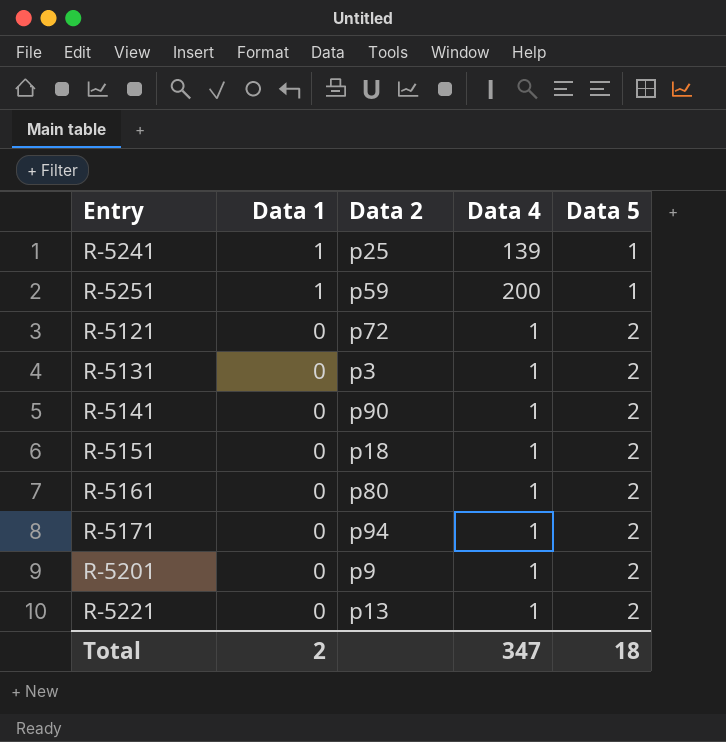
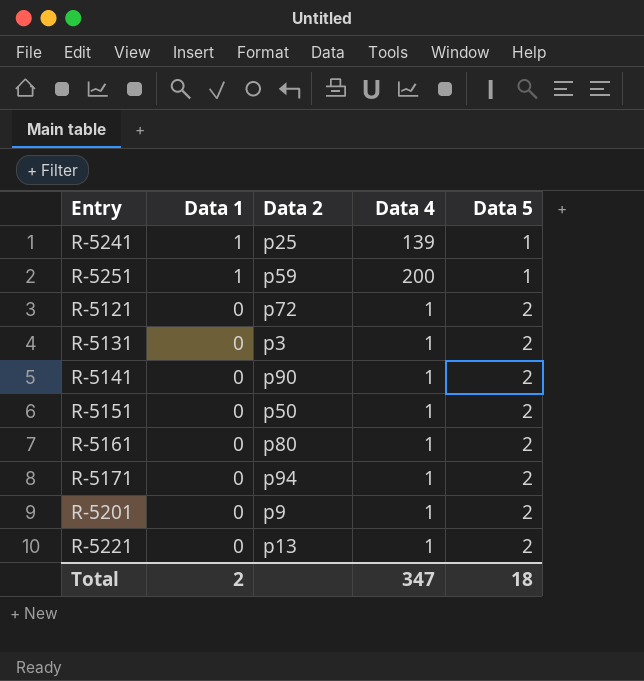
R-5151 | Data 2: p18 -> p50

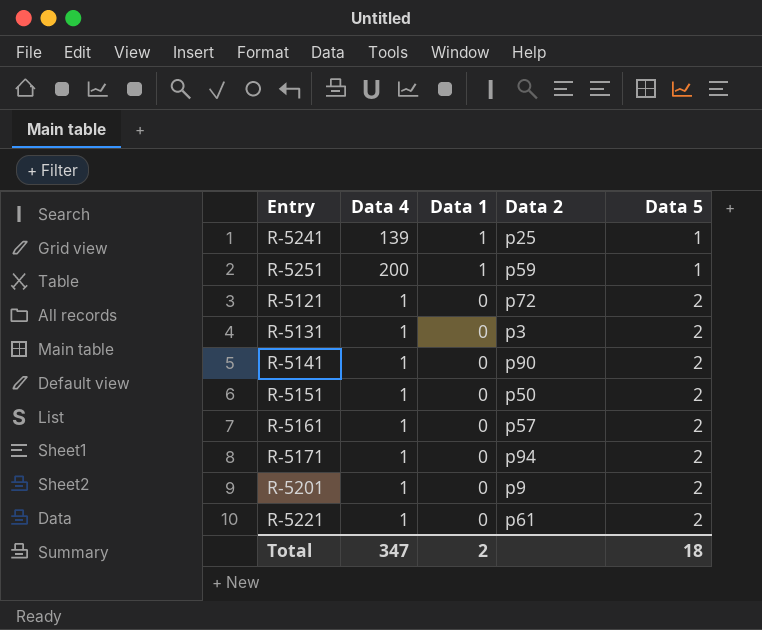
column Data 4 | position: 4 -> 2
R-5161 | Data 2: p80 -> p57
R-5221 | Data 2: p13 -> p61

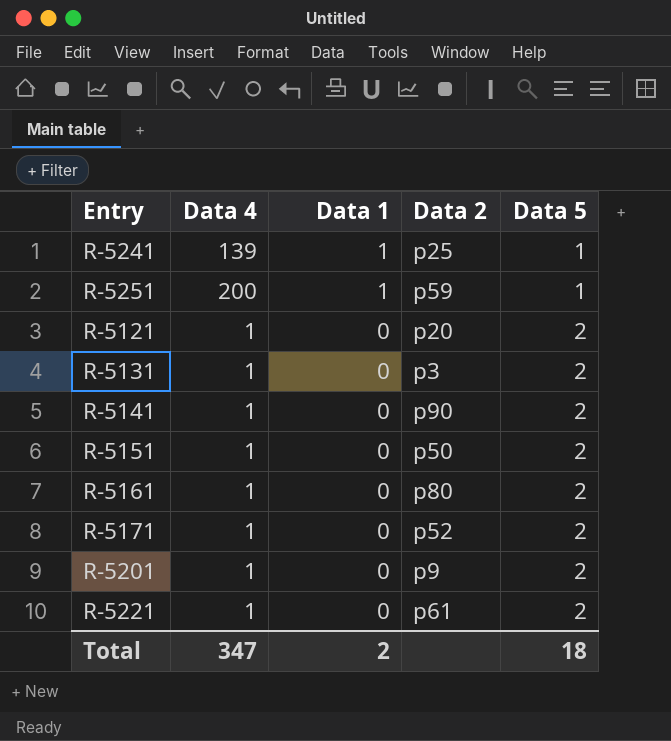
R-5121 | Data 2: p72 -> p20
R-5161 | Data 2: p57 -> p80
R-5171 | Data 2: p94 -> p52

